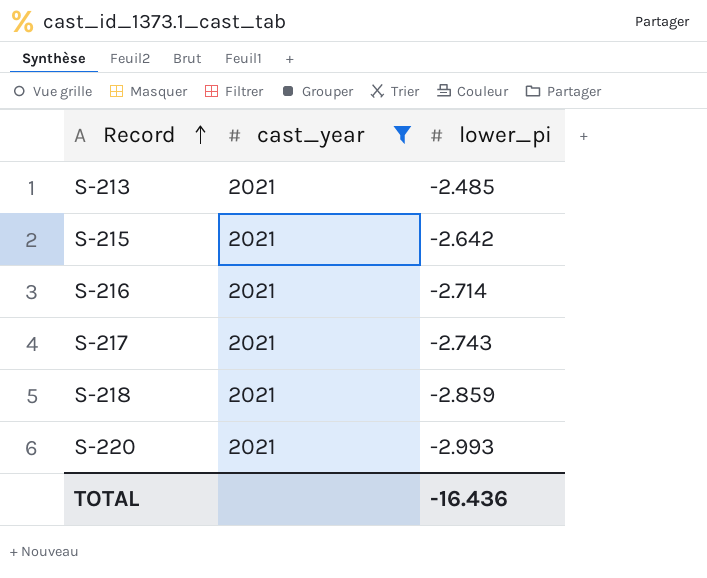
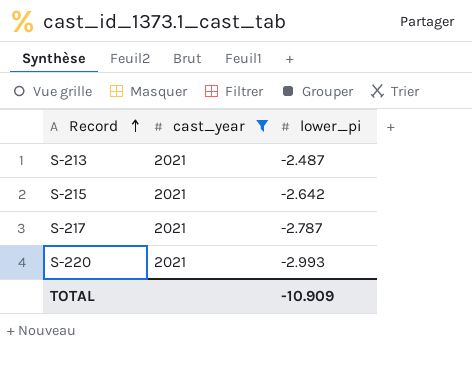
row S-216: 2021 | -2.714 -> none
row S-218: 2021 | -2.859 -> none
S-213 | lower_pi: -2.485 -> -2.487
S-217 | lower_pi: -2.743 -> -2.787
TOTAL | lower_pi: -16.436 -> -10.909

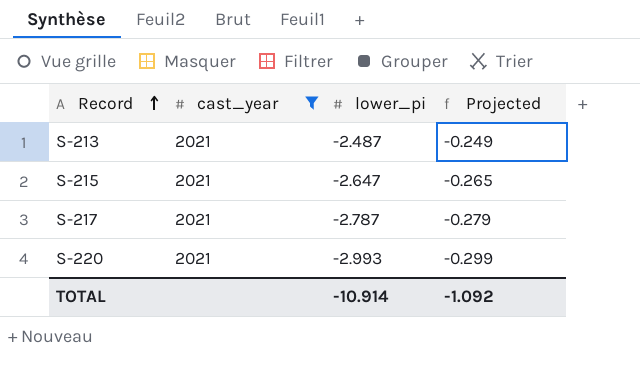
column Projected | formula: none -> [lower_pi] * 0.1
S-215 | lower_pi: -2.642 -> -2.647
TOTAL | lower_pi: -10.909 -> -10.914

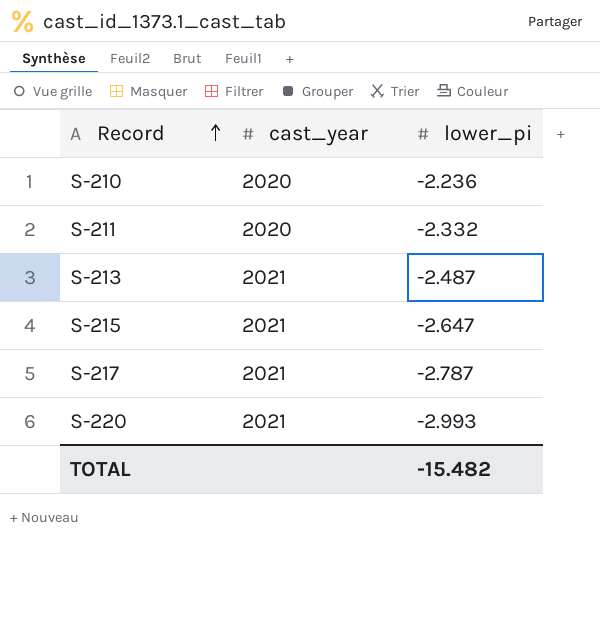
filter: cast_year = 2021 -> none
column Projected | formula: [lower_pi] * 0.1 -> none
TOTAL | lower_pi: -10.914 -> -15.482

